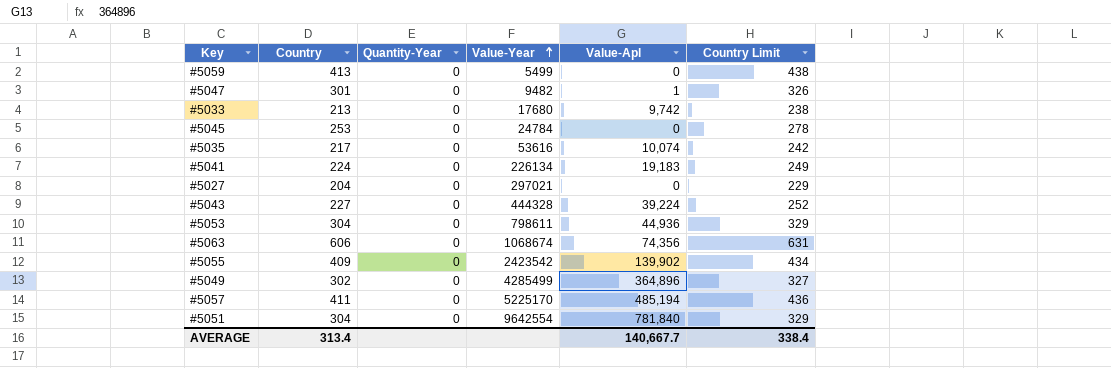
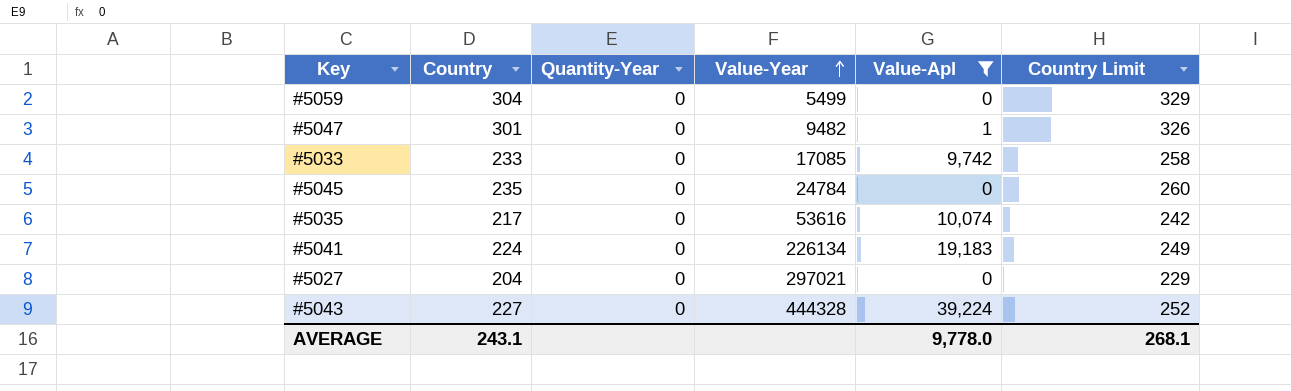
filter: none -> Value-Apl <= 39,224
#5059 | Country: 413 -> 304
#5059 | Country Limit: 438 -> 329
#5033 | Country: 213 -> 233
#5033 | Value-Year: 17680 -> 17085
#5033 | Country Limit: 238 -> 258
#5045 | Country: 253 -> 235
#5045 | Country Limit: 278 -> 260
AVERAGE | Country: 313.4 -> 243.1
AVERAGE | Value-Apl: 140,667.7 -> 9,778.0
AVERAGE | Country Limit: 338.4 -> 268.1

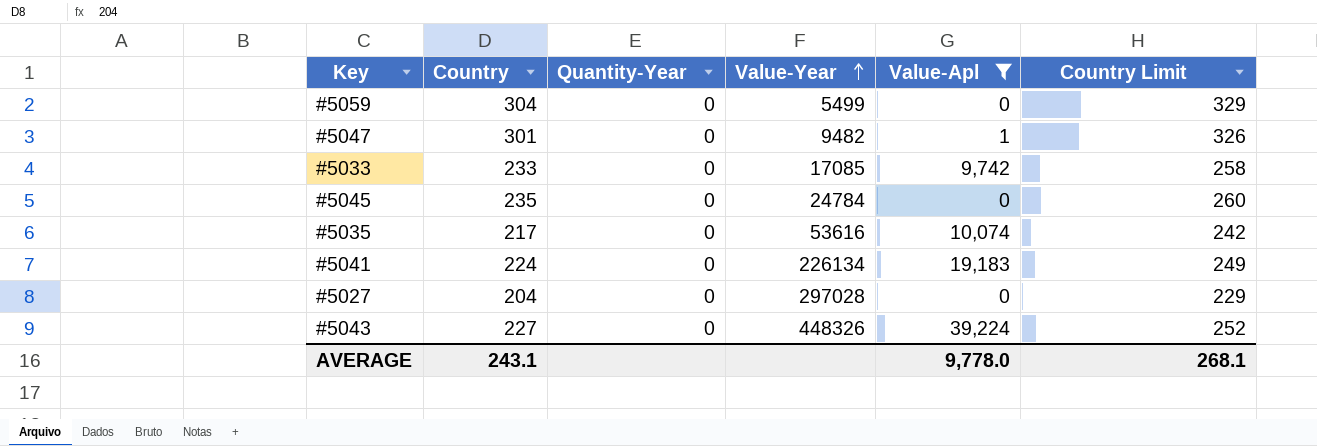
#5027 | Value-Year: 297021 -> 297028
#5043 | Value-Year: 444328 -> 448326

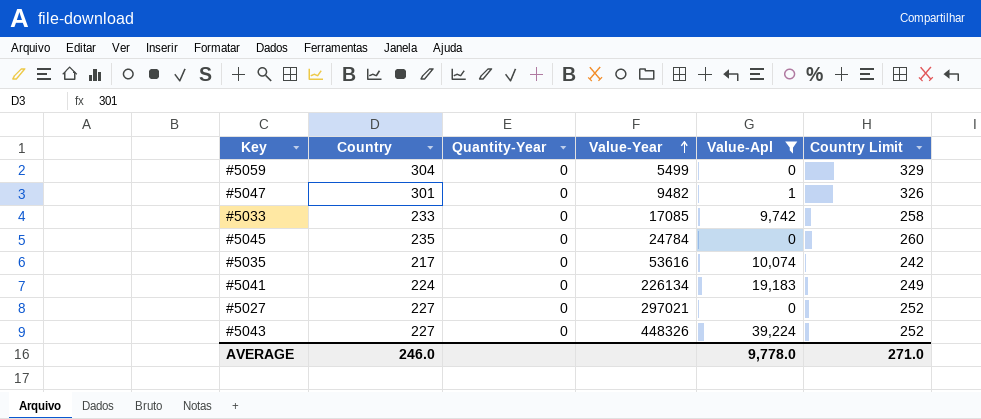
#5027 | Country: 204 -> 227
#5027 | Value-Year: 297028 -> 297021
#5027 | Country Limit: 229 -> 252
AVERAGE | Country: 243.1 -> 246.0
AVERAGE | Country Limit: 268.1 -> 271.0

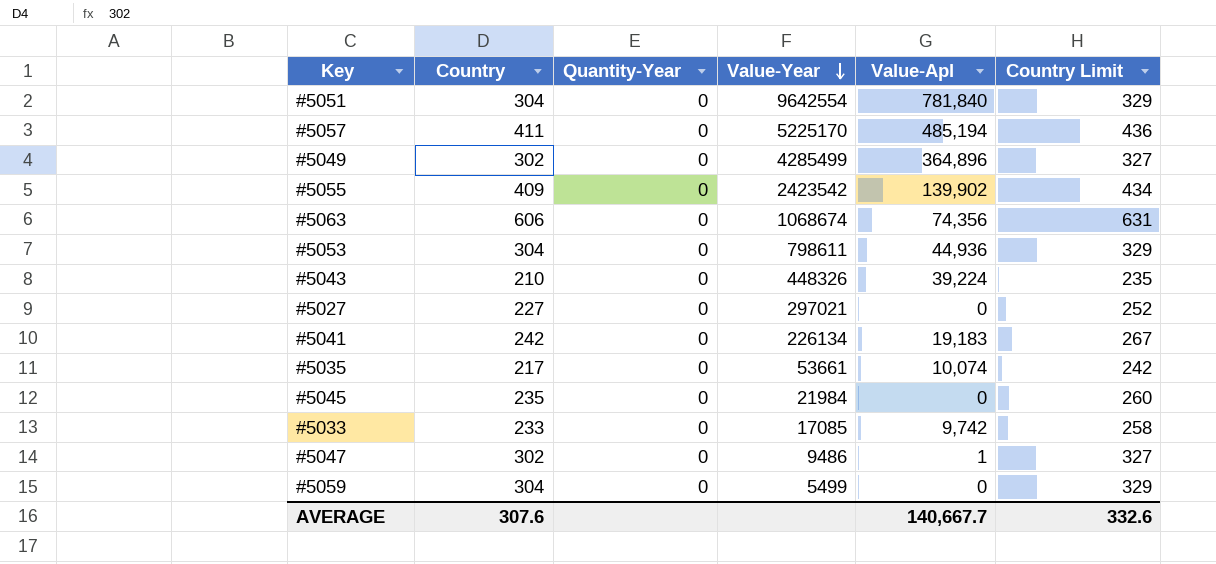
filter: Value-Apl <= 39,224 -> none
row order: Value-Year ascending -> Value-Year descending
#5043 | Country: 227 -> 210
#5043 | Country Limit: 252 -> 235
#5041 | Country: 224 -> 242
#5041 | Country Limit: 249 -> 267
#5035 | Value-Year: 53616 -> 53661
#5045 | Value-Year: 24784 -> 21984
#5047 | Country: 301 -> 302
#5047 | Value-Year: 9482 -> 9486
#5047 | Country Limit: 326 -> 327
AVERAGE | Country: 246.0 -> 307.6
AVERAGE | Value-Apl: 9,778.0 -> 140,667.7
AVERAGE | Country Limit: 271.0 -> 332.6

